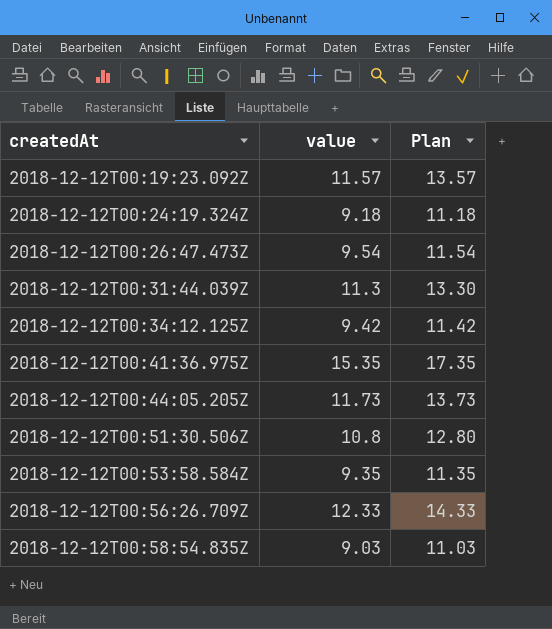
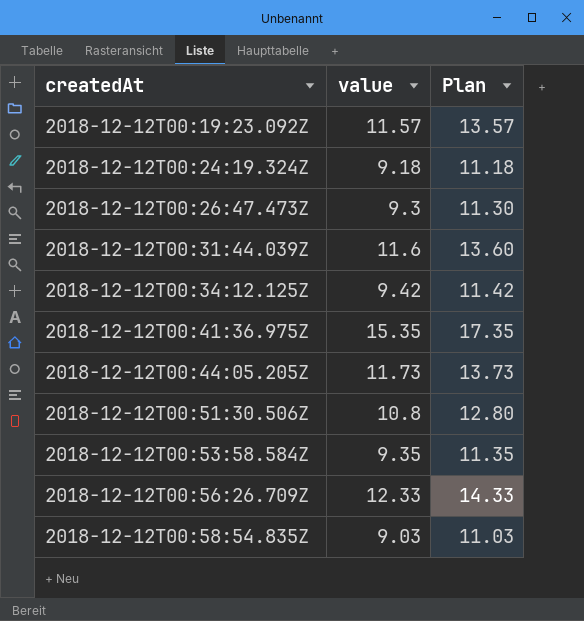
2018-12-12T00:26:47.473Z | value: 9.54 -> 9.3
2018-12-12T00:26:47.473Z | Plan: 11.54 -> 11.30
2018-12-12T00:31:44.039Z | value: 11.3 -> 11.6
2018-12-12T00:31:44.039Z | Plan: 13.30 -> 13.60

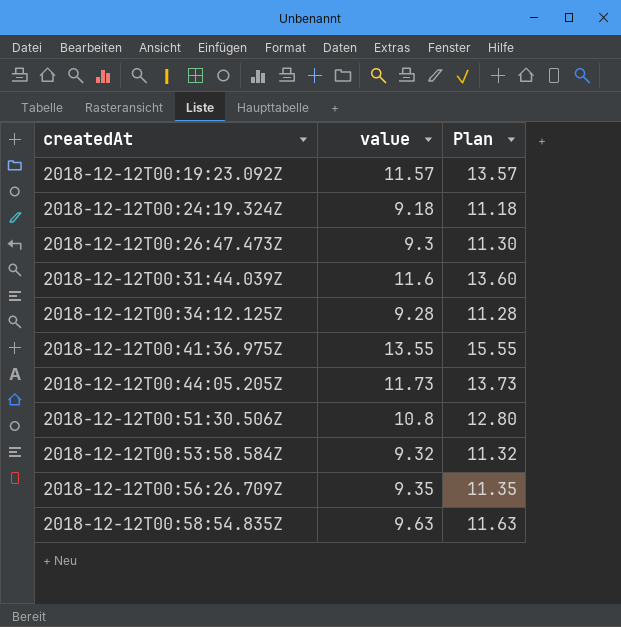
2018-12-12T00:34:12.125Z | value: 9.42 -> 9.28
2018-12-12T00:34:12.125Z | Plan: 11.42 -> 11.28
2018-12-12T00:41:36.975Z | value: 15.35 -> 13.55
2018-12-12T00:41:36.975Z | Plan: 17.35 -> 15.55
2018-12-12T00:53:58.584Z | value: 9.35 -> 9.32
2018-12-12T00:53:58.584Z | Plan: 11.35 -> 11.32
2018-12-12T00:56:26.709Z | value: 12.33 -> 9.35
2018-12-12T00:56:26.709Z | Plan: 14.33 -> 11.35
2018-12-12T00:58:54.835Z | value: 9.03 -> 9.63
2018-12-12T00:58:54.835Z | Plan: 11.03 -> 11.63

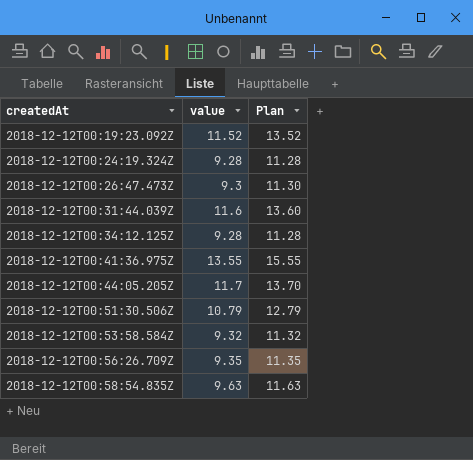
2018-12-12T00:19:23.092Z | value: 11.57 -> 11.52
2018-12-12T00:19:23.092Z | Plan: 13.57 -> 13.52
2018-12-12T00:24:19.324Z | value: 9.18 -> 9.28
2018-12-12T00:24:19.324Z | Plan: 11.18 -> 11.28
2018-12-12T00:44:05.205Z | value: 11.73 -> 11.7
2018-12-12T00:44:05.205Z | Plan: 13.73 -> 13.70
2018-12-12T00:51:30.506Z | value: 10.8 -> 10.79
2018-12-12T00:51:30.506Z | Plan: 12.80 -> 12.79

